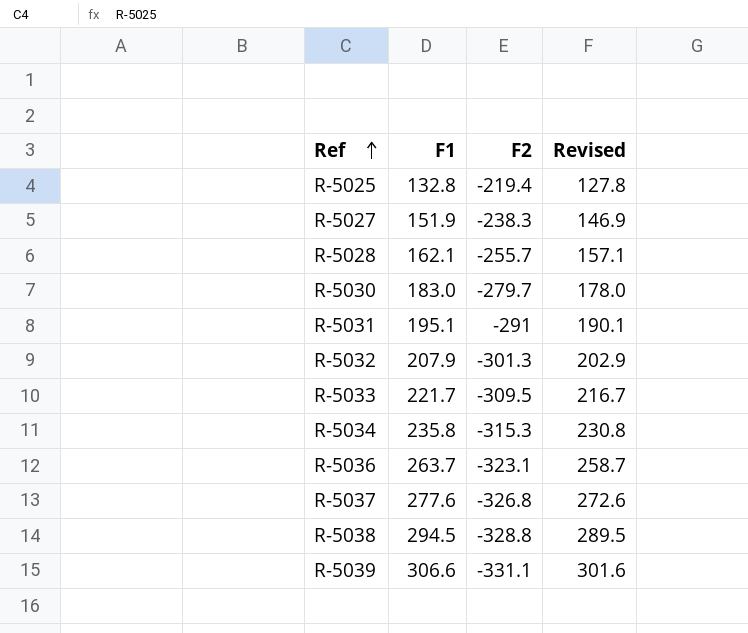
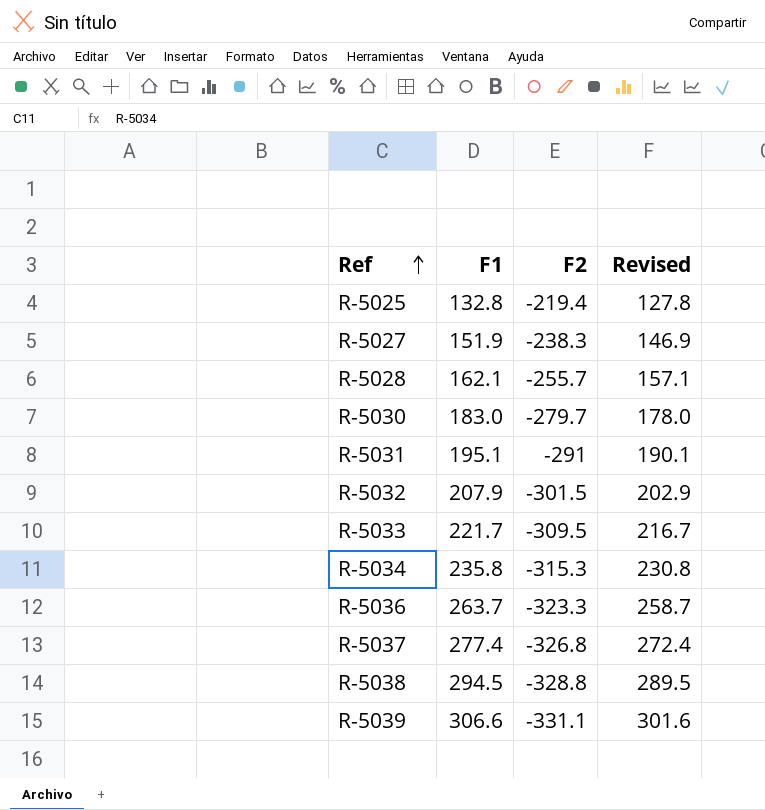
R-5032 | F2: -301.3 -> -301.5
R-5036 | F2: -323.1 -> -323.3
R-5037 | F1: 277.6 -> 277.4
R-5037 | Revised: 272.6 -> 272.4

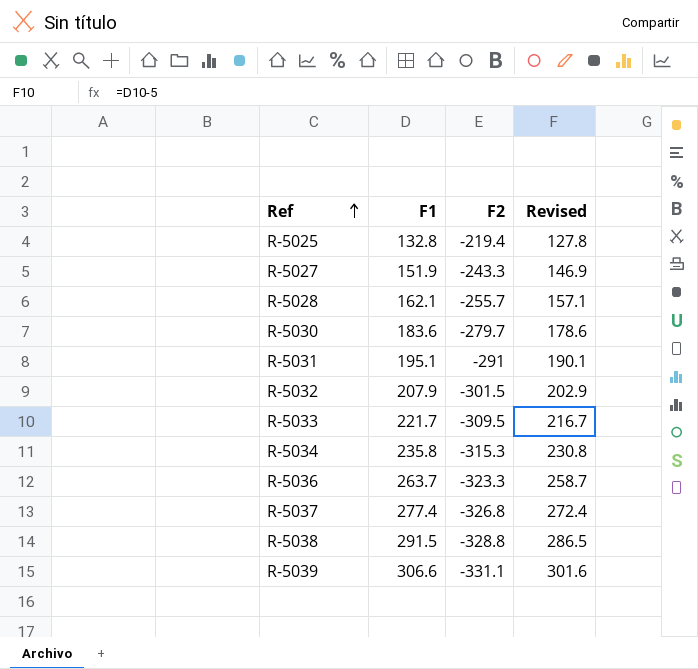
R-5027 | F2: -238.3 -> -243.3
R-5030 | F1: 183.0 -> 183.6
R-5030 | Revised: 178.0 -> 178.6
R-5038 | F1: 294.5 -> 291.5
R-5038 | Revised: 289.5 -> 286.5

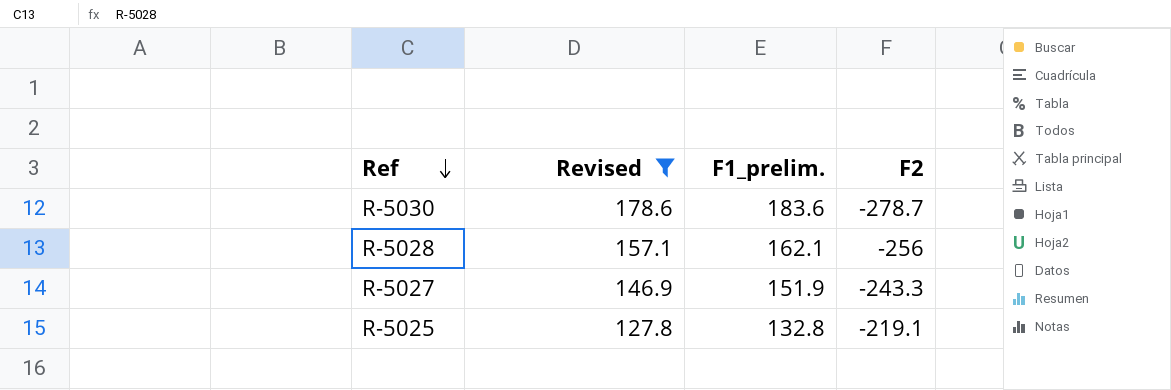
filter: none -> Revised <= 178.6
row order: Ref ascending -> Ref descending
column Revised | position: 4 -> 2
column name: F1 -> F1_prelim.
R-5030 | F2: -279.7 -> -278.7
R-5028 | F2: -255.7 -> -256
R-5025 | F2: -219.4 -> -219.1

